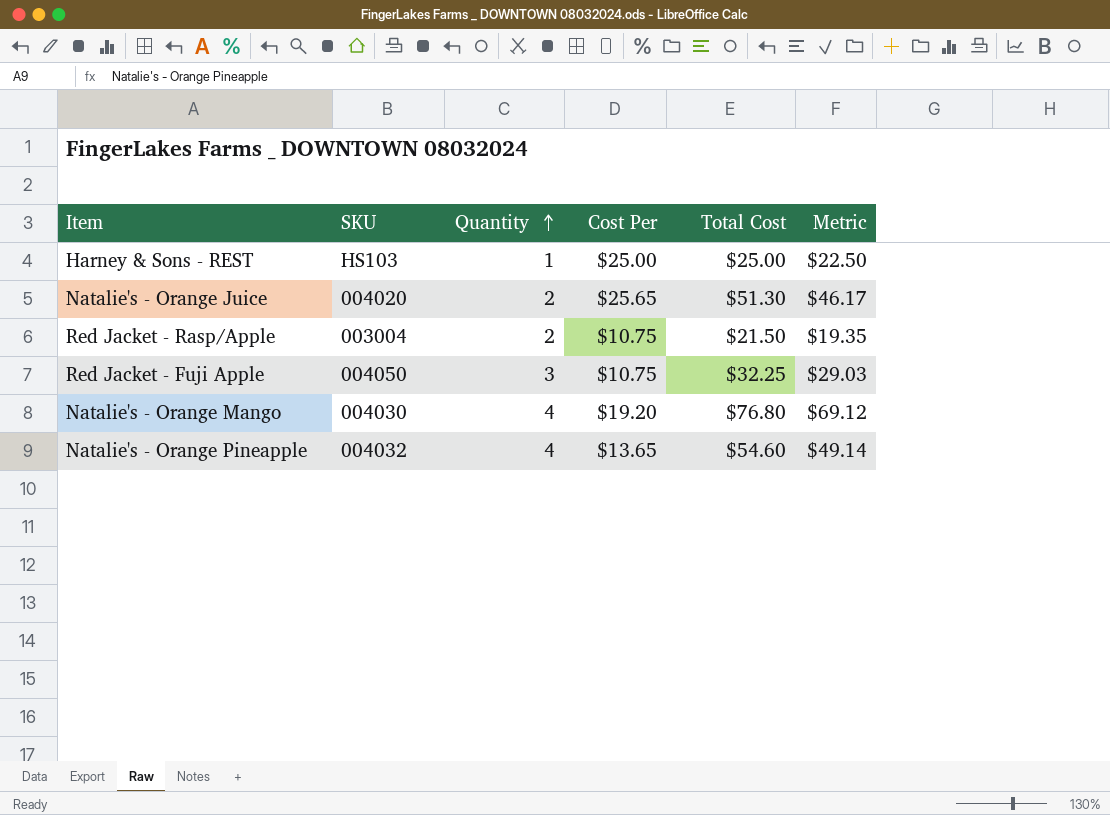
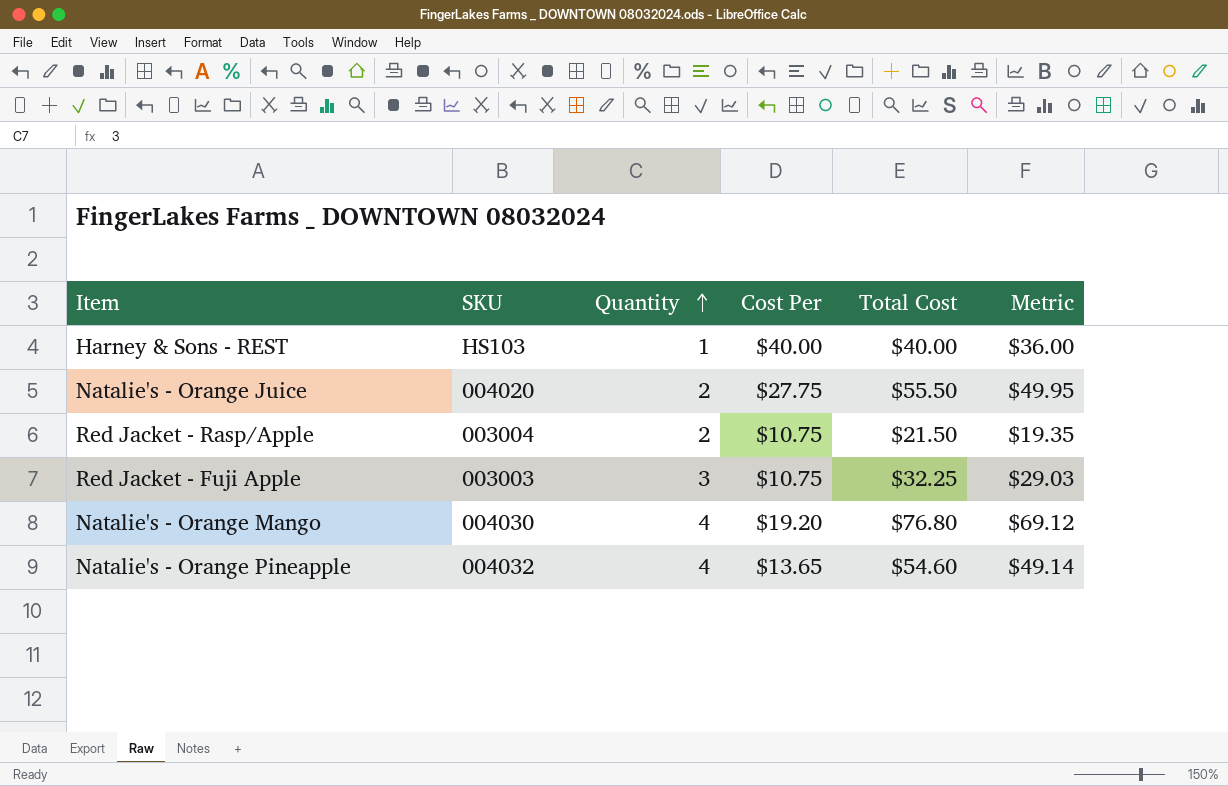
Harney & Sons - REST | Cost Per: $25.00 -> $40.00
Harney & Sons - REST | Total Cost: $25.00 -> $40.00
Harney & Sons - REST | Metric: $22.50 -> $36.00
Natalie's - Orange Juice | Cost Per: $25.65 -> $27.75
Natalie's - Orange Juice | Total Cost: $51.30 -> $55.50
Natalie's - Orange Juice | Metric: $46.17 -> $49.95
Red Jacket - Fuji Apple | SKU: 004050 -> 003003

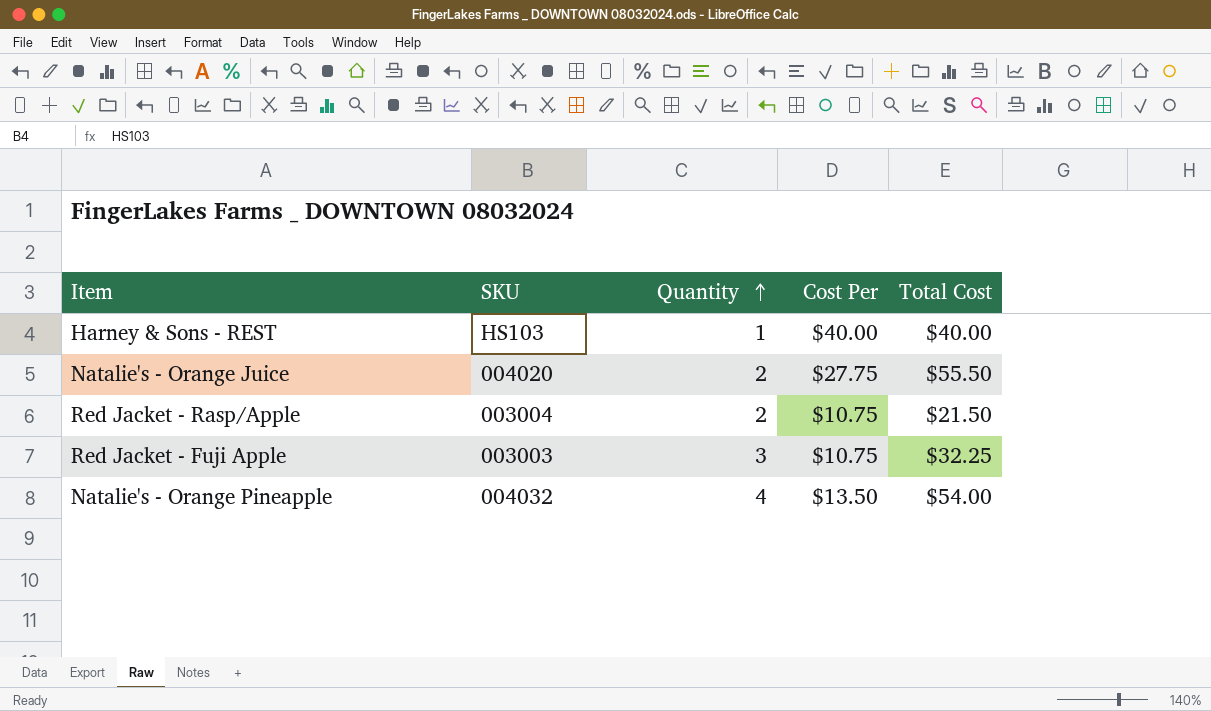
column Metric | formula: [Total Cost] * 0.9 -> none
row Natalie's - Orange Mango: 004030 | 4 | $19.20 | $76.80 | $69.12 -> none
Natalie's - Orange Pineapple | Cost Per: $13.65 -> $13.50
Natalie's - Orange Pineapple | Total Cost: $54.60 -> $54.00

